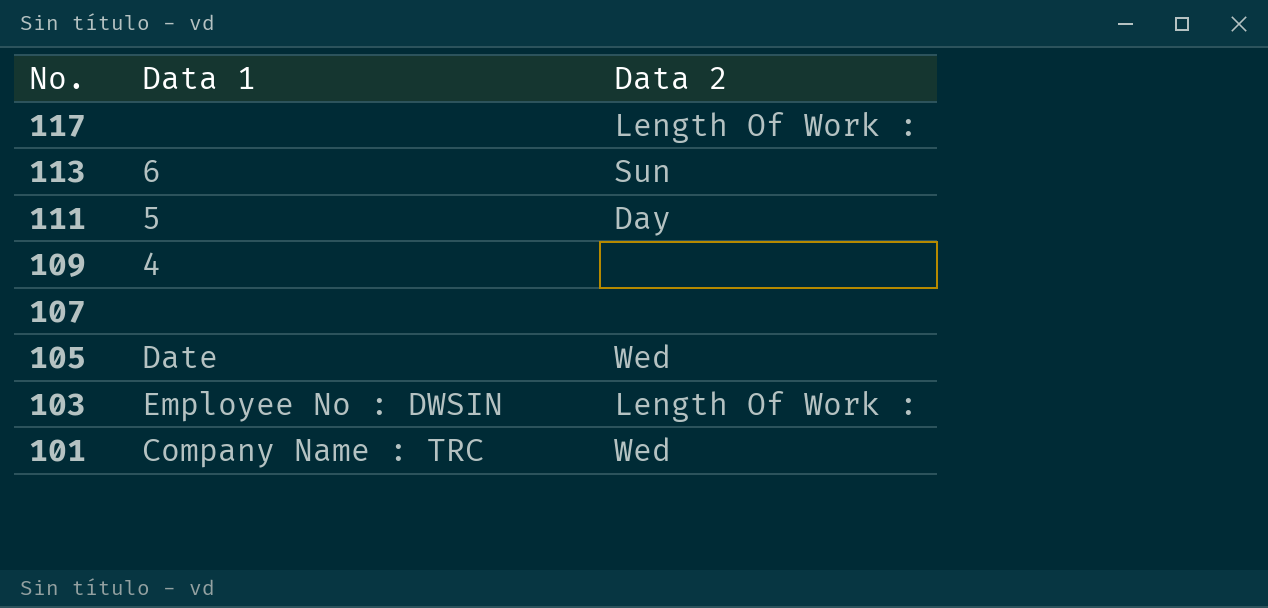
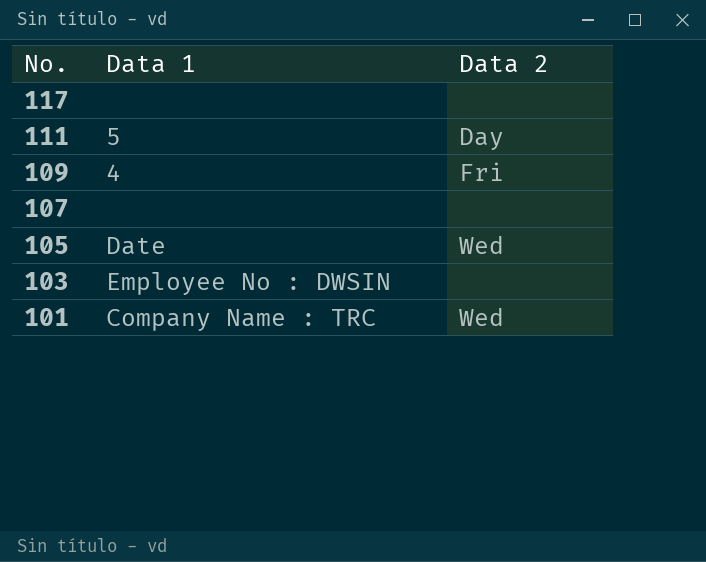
row 113: 6 | Sun -> none
117 | Data 2: Length Of Work : -> none
109 | Data 2: none -> Fri
103 | Data 2: Length Of Work : -> none

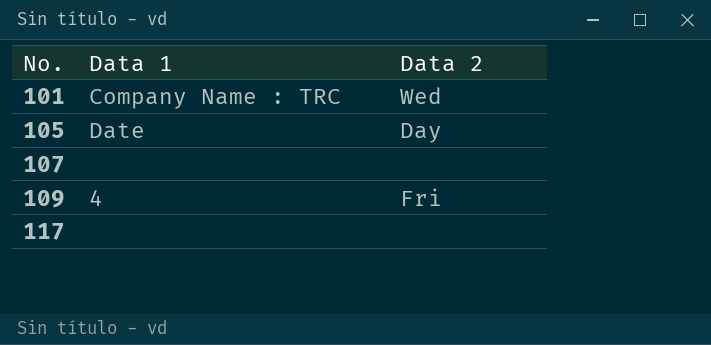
row order: No. descending -> No. ascending
row 111: 5 | Day -> none
row 103: Employee No : DWSIN | none -> none
105 | Data 2: Wed -> Day

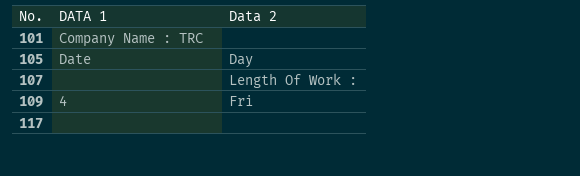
column name: Data 1 -> DATA 1
101 | Data 2: Wed -> none
107 | Data 2: none -> Length Of Work :

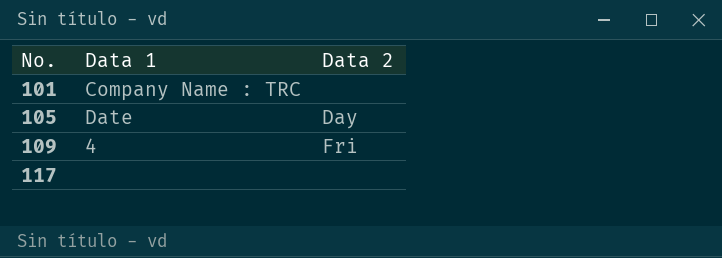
column name: DATA 1 -> Data 1
row 107: none | Length Of Work : -> none

